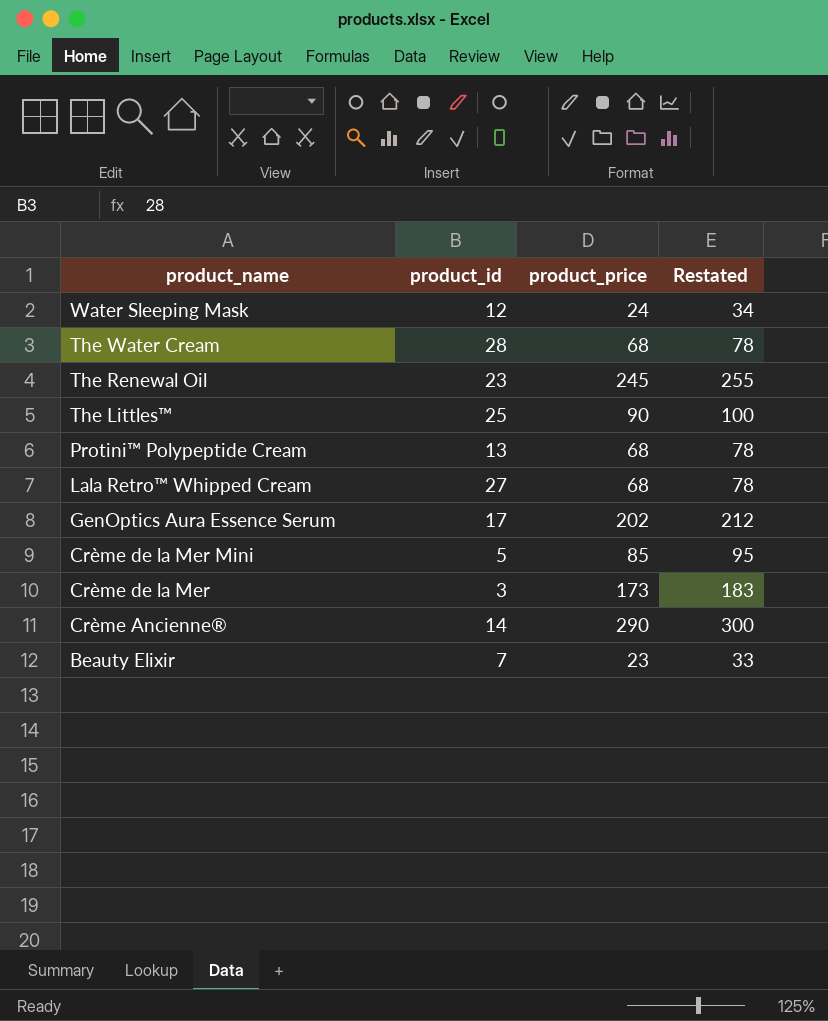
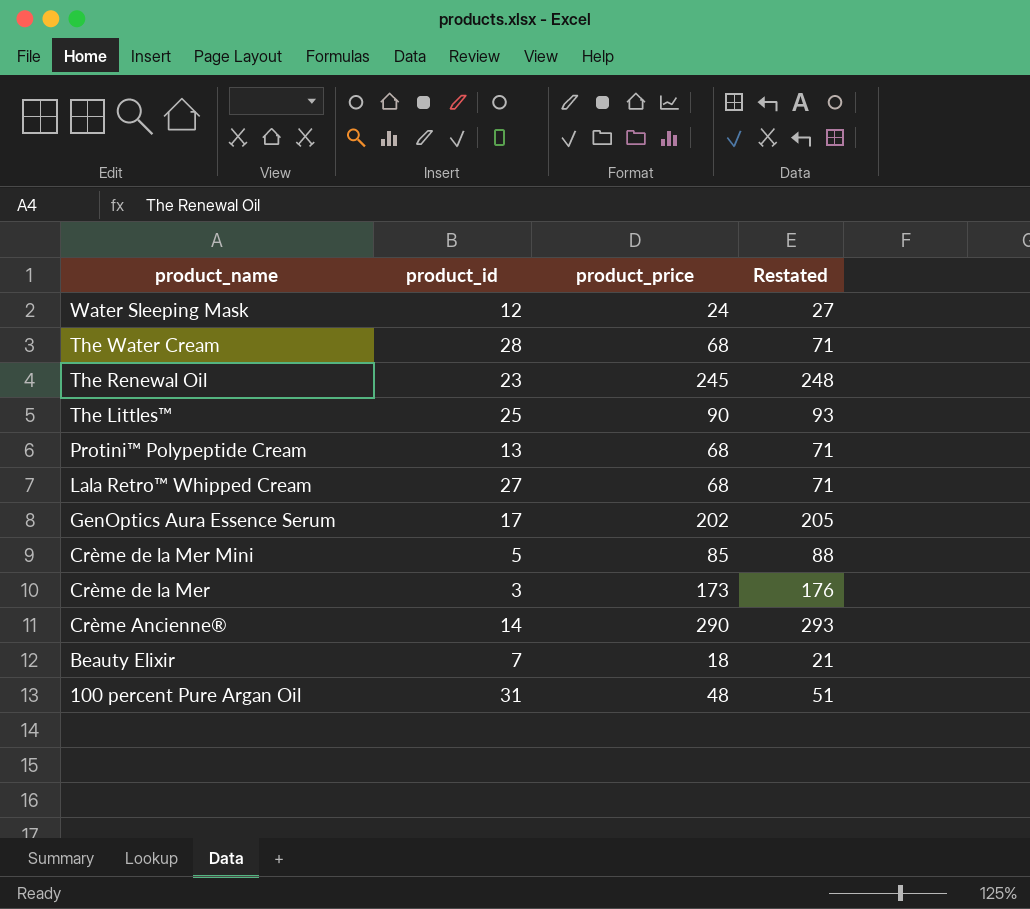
column Restated | formula: [product_price] + 10 -> [product_price] + 3
Beauty Elixir | product_price: 23 -> 18
row 100 percent Pure Argan Oil: none -> 31 | 48 | 51

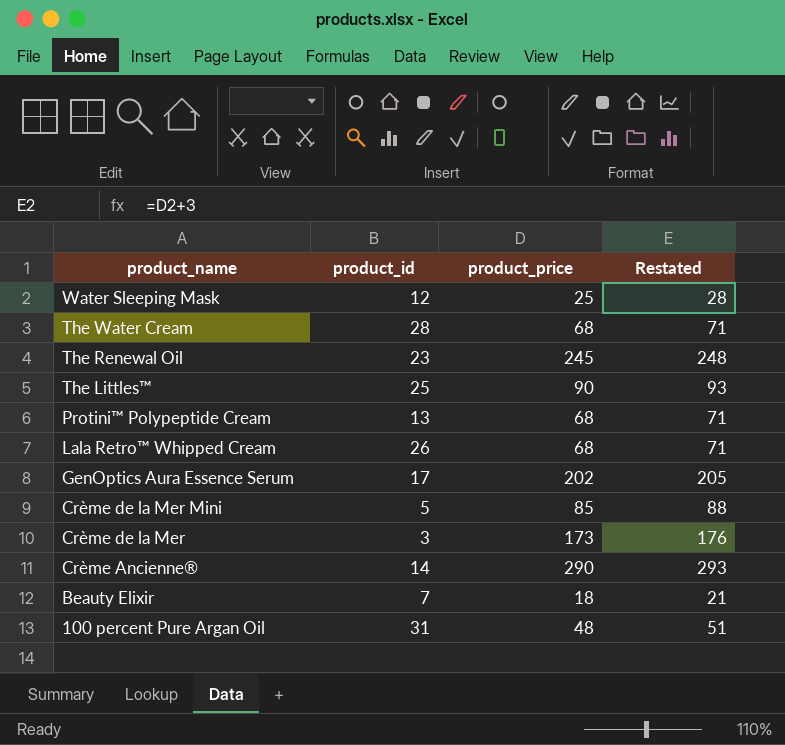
Water Sleeping Mask | product_price: 24 -> 25
Water Sleeping Mask | Restated: 27 -> 28
Lala Retro™ Whipped Cream | product_id: 27 -> 26

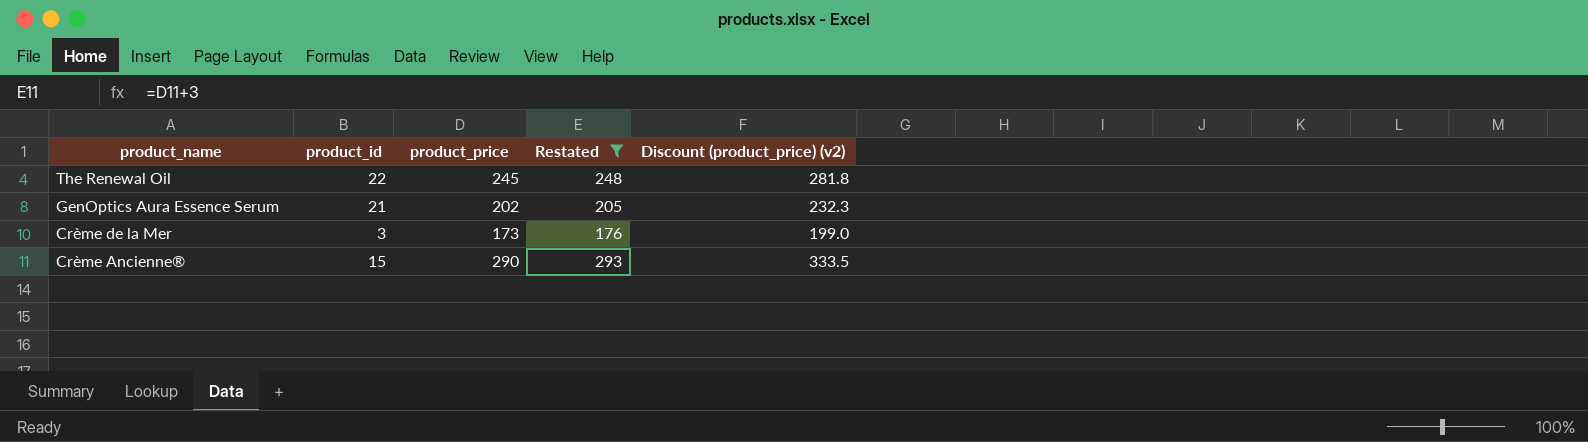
filter: none -> Restated >= 176
column Discount (product_price) (v2) | formula: none -> [product_price] * 1.15
The Renewal Oil | product_id: 23 -> 22
GenOptics Aura Essence Serum | product_id: 17 -> 21
Crème Ancienne® | product_id: 14 -> 15

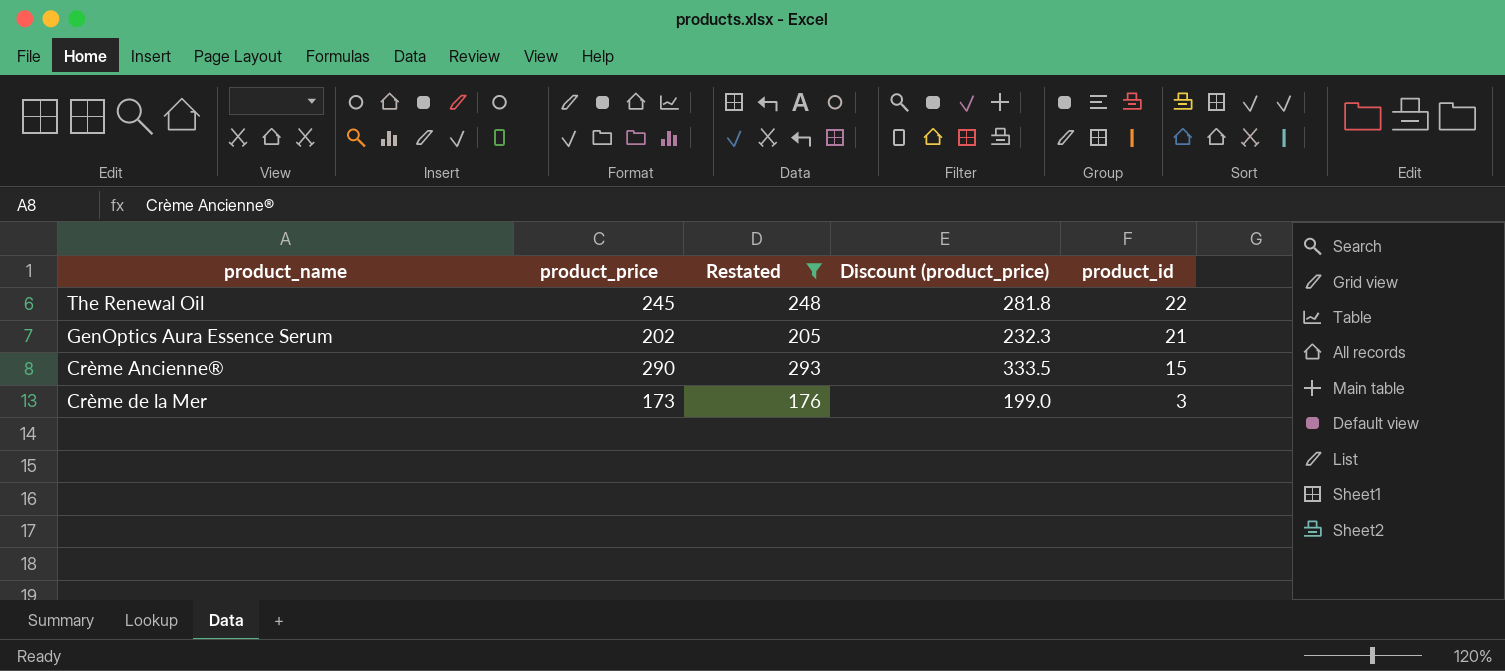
row order: product_name descending -> product_id descending
column name: Discount (product_price) (v2) -> Discount (product_price)
column product_id | position: 2 -> 5

